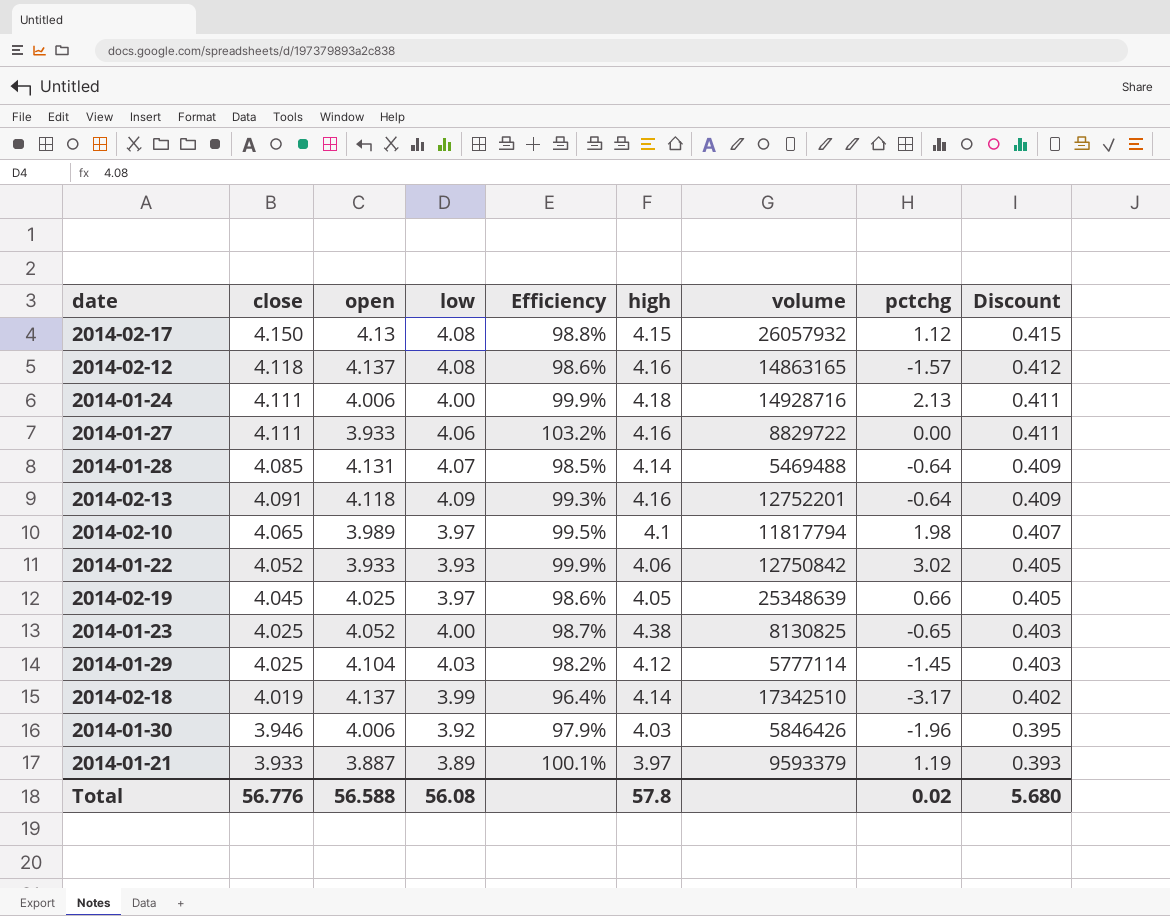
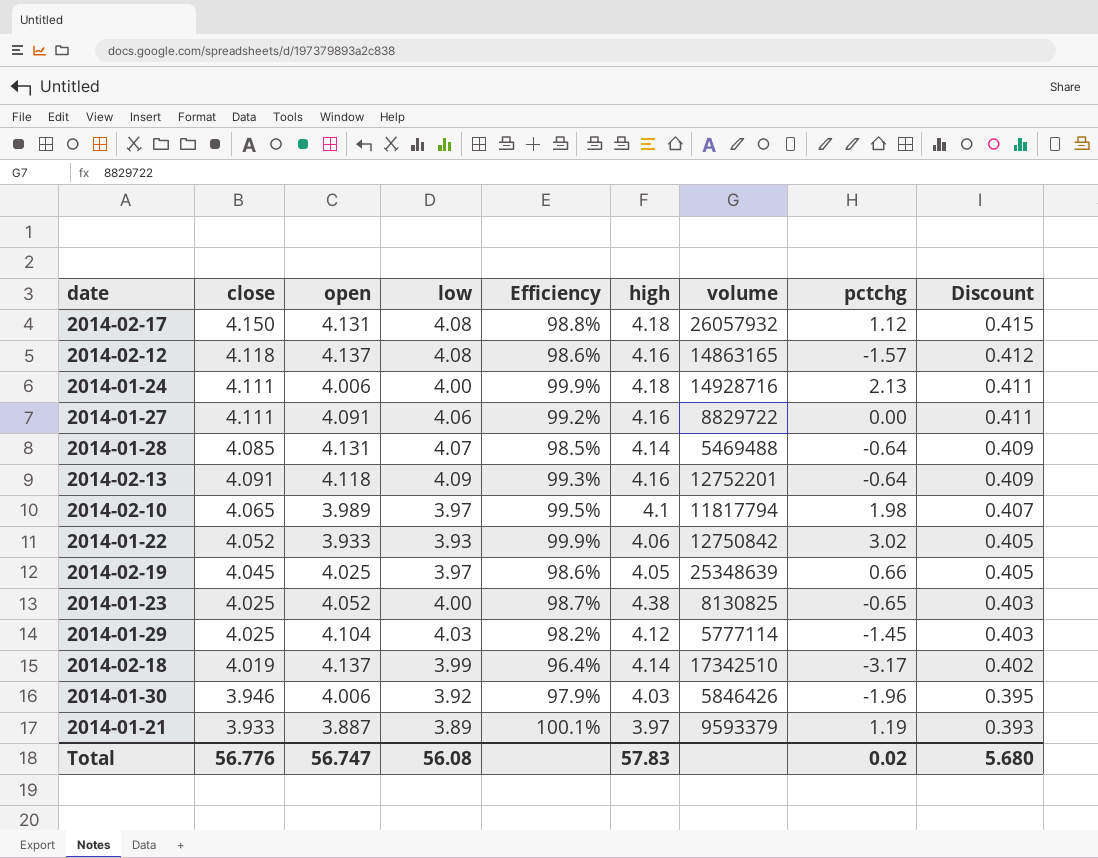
2014-02-17 | open: 4.13 -> 4.131
2014-02-17 | high: 4.15 -> 4.18
2014-01-27 | open: 3.933 -> 4.091
2014-01-27 | Efficiency: 103.2% -> 99.2%
Total | open: 56.588 -> 56.747
Total | high: 57.8 -> 57.83

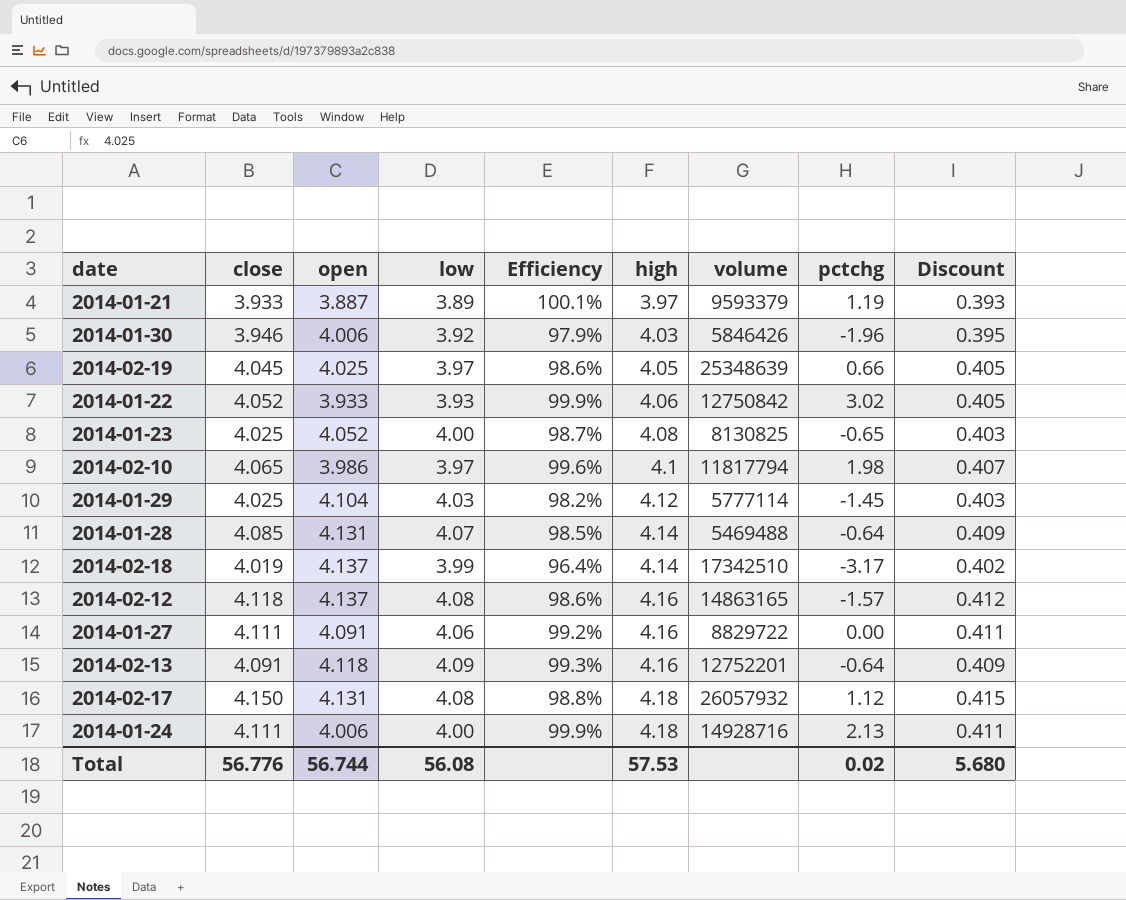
row order: Discount descending -> high ascending
2014-01-23 | high: 4.38 -> 4.08
2014-02-10 | open: 3.989 -> 3.986
2014-02-10 | Efficiency: 99.5% -> 99.6%
Total | open: 56.747 -> 56.744
Total | high: 57.83 -> 57.53

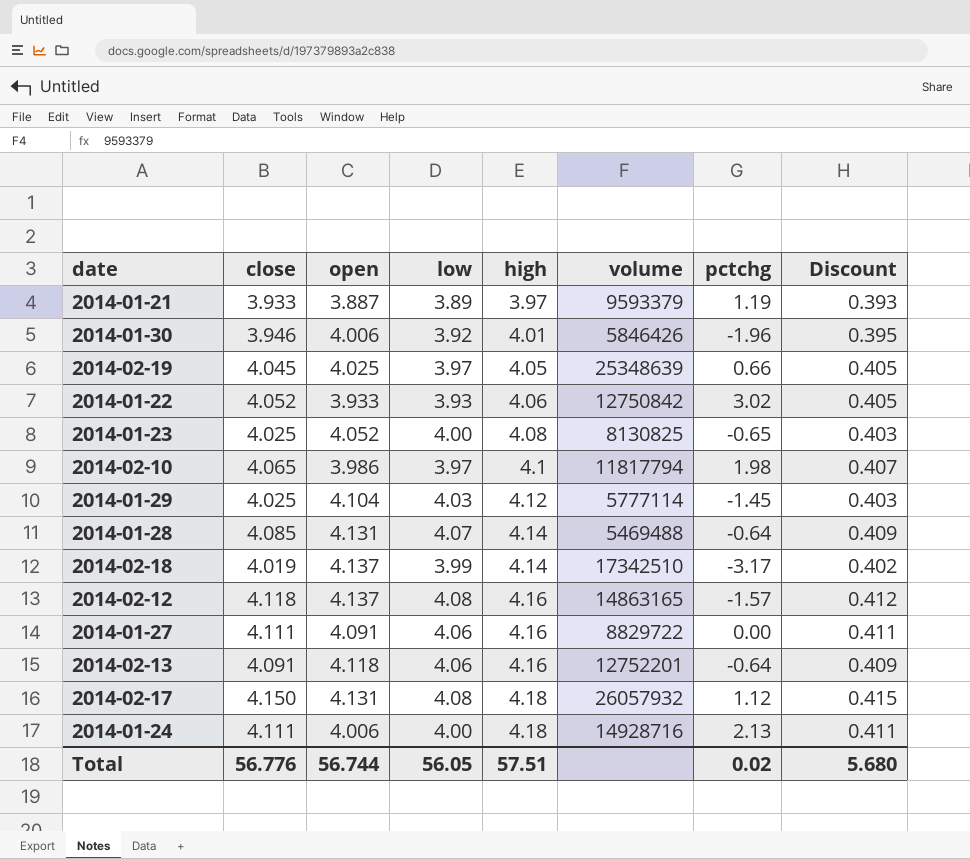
column Efficiency | formula: [low] / [open] -> none
2014-01-30 | high: 4.03 -> 4.01
2014-02-13 | low: 4.09 -> 4.06
Total | low: 56.08 -> 56.05
Total | high: 57.53 -> 57.51

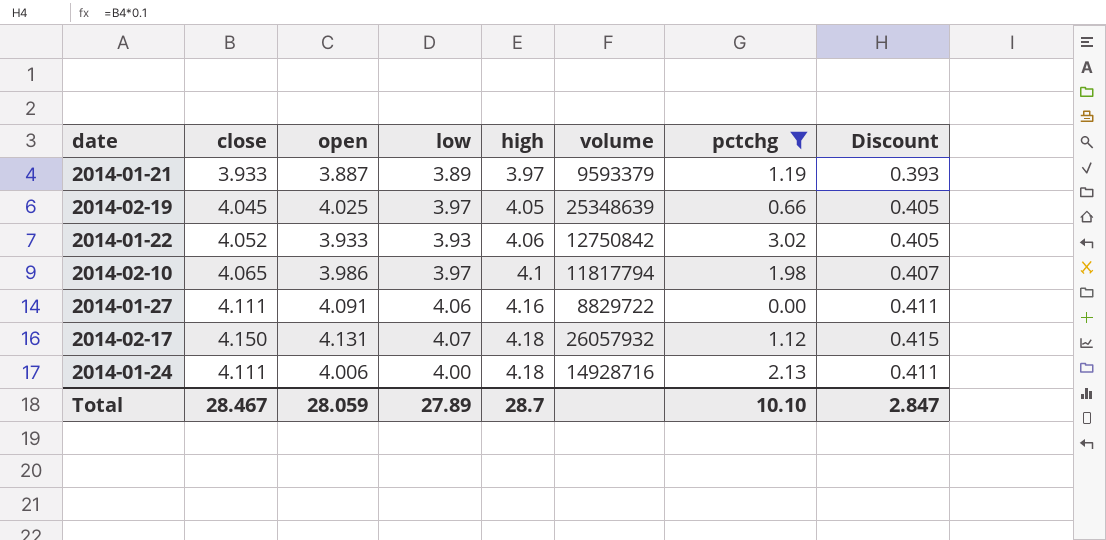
filter: none -> pctchg >= 0.00
2014-02-17 | low: 4.08 -> 4.07
Total | close: 56.776 -> 28.467
Total | open: 56.744 -> 28.059
Total | low: 56.05 -> 27.89
Total | high: 57.51 -> 28.7
Total | pctchg: 0.02 -> 10.10
Total | Discount: 5.680 -> 2.847

